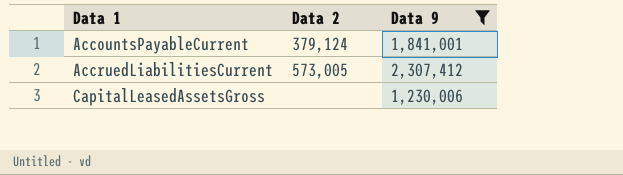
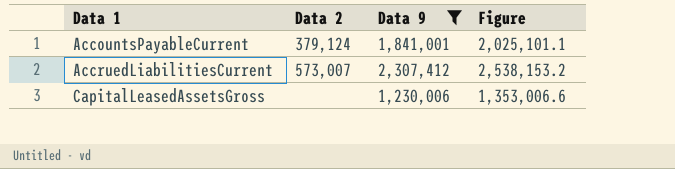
column Figure | formula: none -> [Data 9] * 1.1
AccruedLiabilitiesCurrent | Data 2: 573,005 -> 573,007

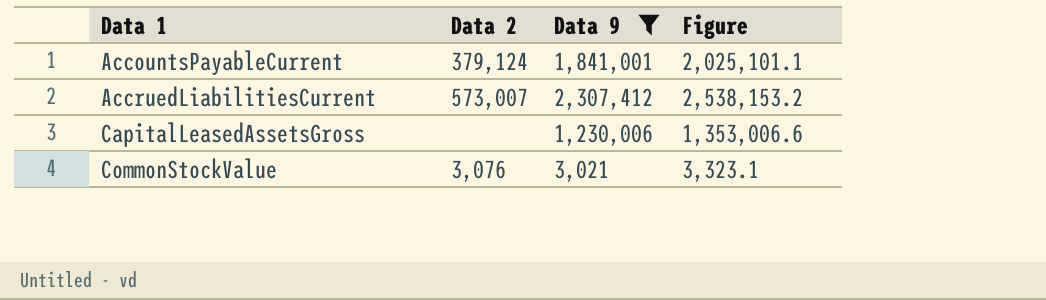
row CommonStockValue: none -> 3,076 | 3,021 | 3,323.1

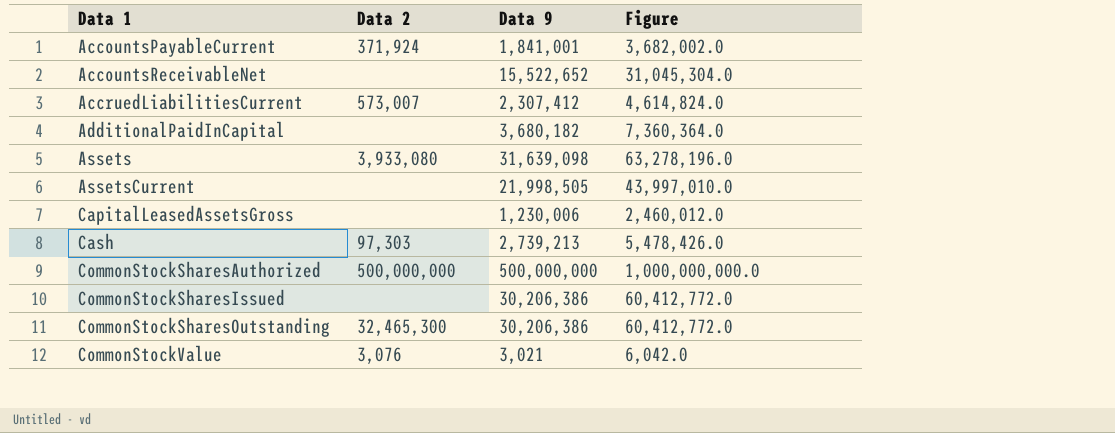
filter: Data 9 <= 2,307,412 -> none
column Figure | formula: [Data 9] * 1.1 -> [Data 9] * 2
AccountsPayableCurrent | Data 2: 379,124 -> 371,924

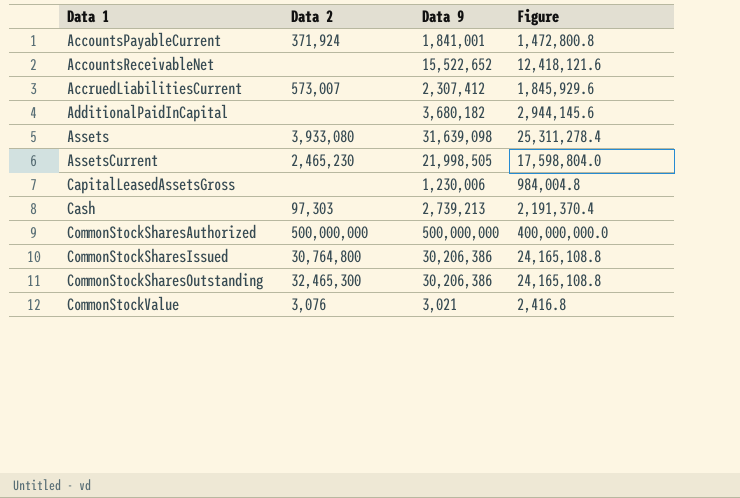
column Figure | formula: [Data 9] * 2 -> [Data 9] * 0.8
AssetsCurrent | Data 2: none -> 2,465,230
CommonStockSharesIssued | Data 2: none -> 30,764,800

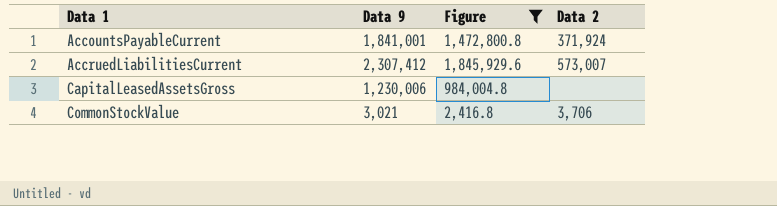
filter: none -> Figure <= 1,845,929.6
column Data 2 | position: 2 -> 4
CommonStockValue | Data 2: 3,076 -> 3,706

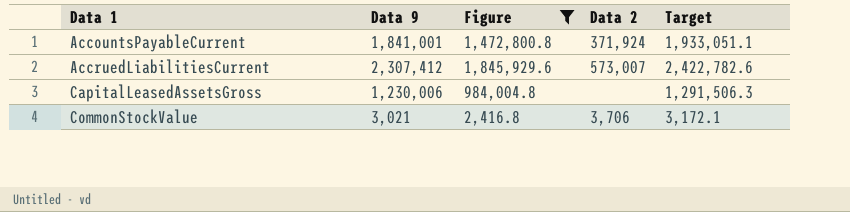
column Target | formula: none -> [Data 9] * 1.05

